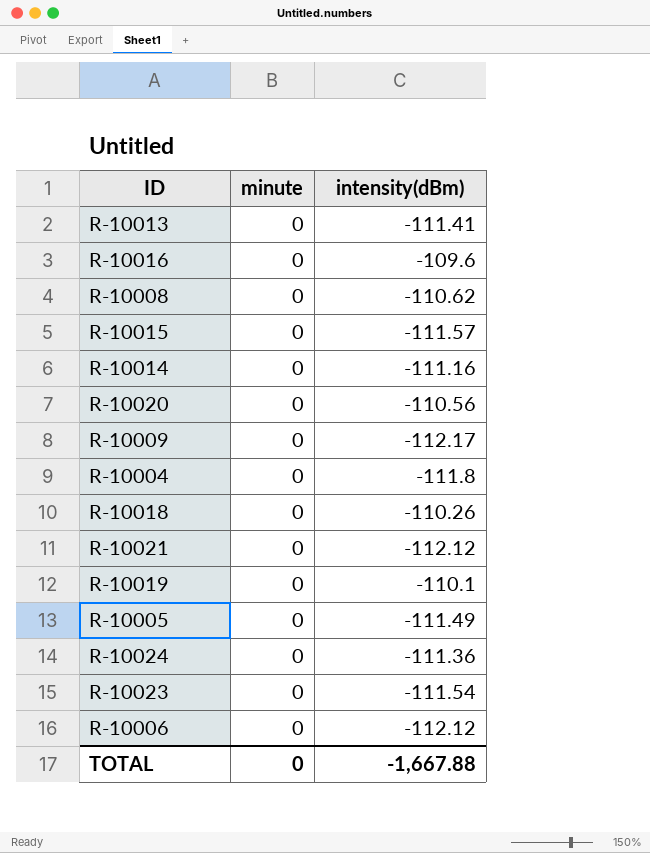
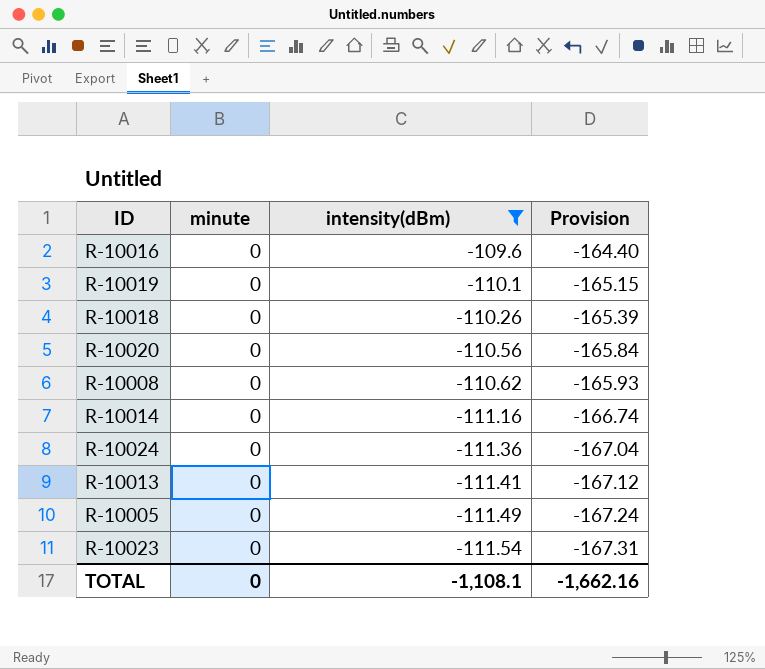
filter: none -> intensity(dBm) >= -111.54
row order: none -> intensity(dBm) descending
column Provision | formula: none -> [intensity(dBm)] * 1.5
TOTAL | intensity(dBm): -1,667.88 -> -1,108.1

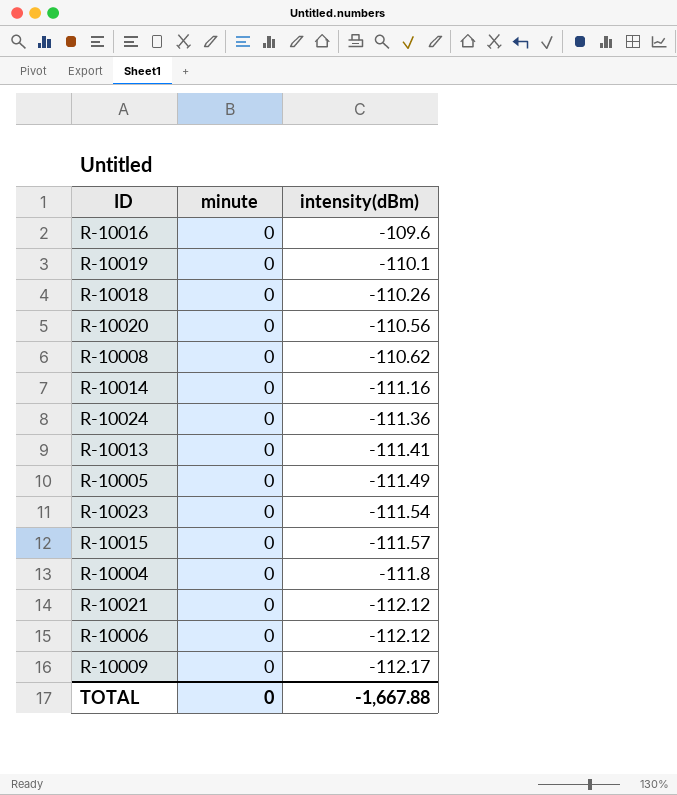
filter: intensity(dBm) >= -111.54 -> none
column Provision | formula: [intensity(dBm)] * 1.5 -> none
TOTAL | intensity(dBm): -1,108.1 -> -1,667.88

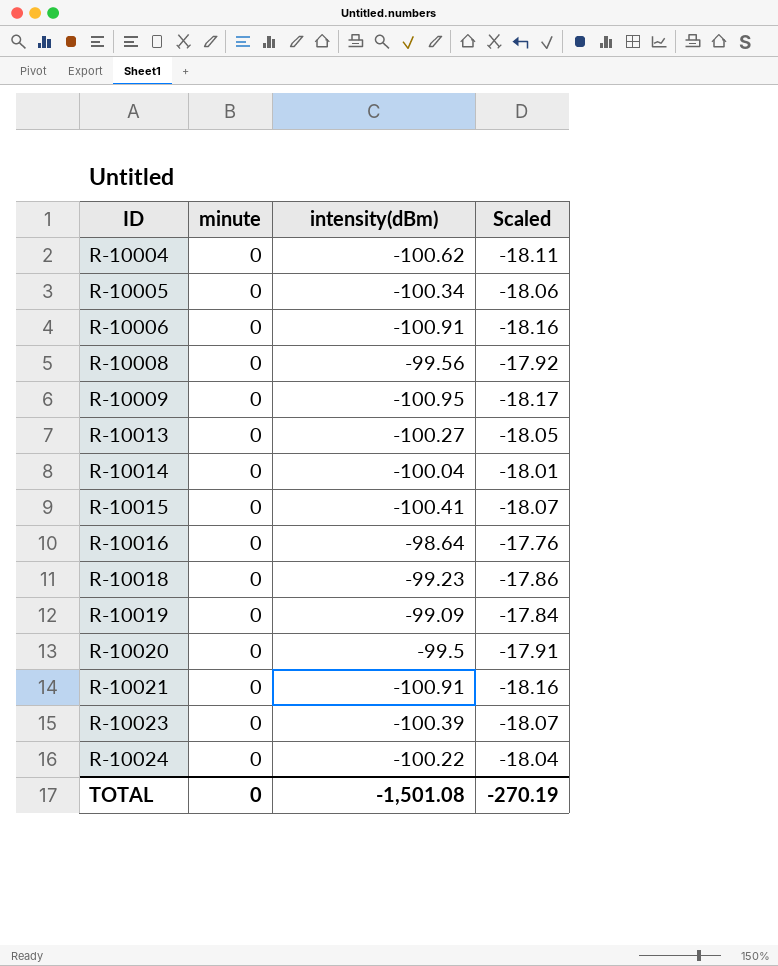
row order: intensity(dBm) descending -> ID ascending
column Scaled | formula: none -> [intensity(dBm)] * 0.18
R-10004 | intensity(dBm): -111.8 -> -100.62
R-10005 | intensity(dBm): -111.49 -> -100.34
R-10006 | intensity(dBm): -112.12 -> -100.91
R-10008 | intensity(dBm): -110.62 -> -99.56
R-10009 | intensity(dBm): -112.17 -> -100.95
R-10013 | intensity(dBm): -111.41 -> -100.27
R-10014 | intensity(dBm): -111.16 -> -100.04
R-10015 | intensity(dBm): -111.57 -> -100.41
R-10016 | intensity(dBm): -109.6 -> -98.64
R-10018 | intensity(dBm): -110.26 -> -99.23
R-10019 | intensity(dBm): -110.1 -> -99.09
R-10020 | intensity(dBm): -110.56 -> -99.5
R-10021 | intensity(dBm): -112.12 -> -100.91
R-10023 | intensity(dBm): -111.54 -> -100.39
R-10024 | intensity(dBm): -111.36 -> -100.22
TOTAL | intensity(dBm): -1,667.88 -> -1,501.08

